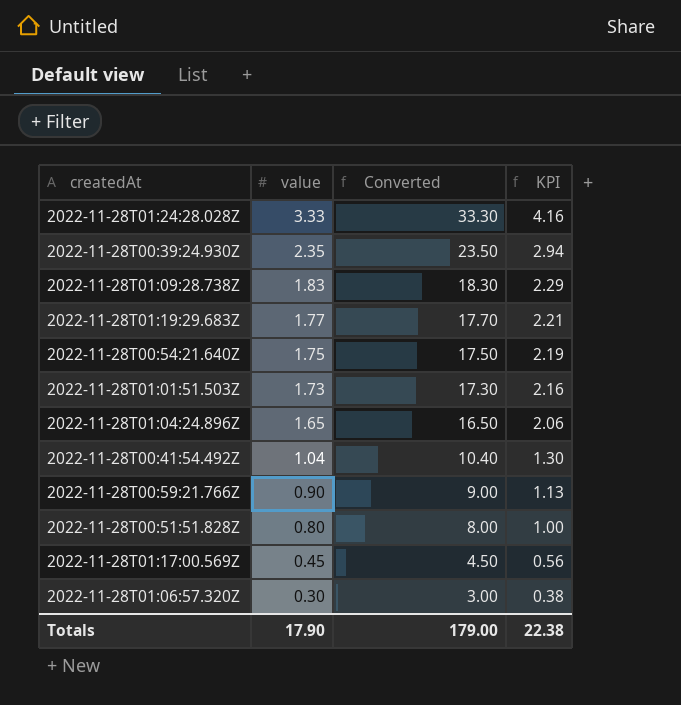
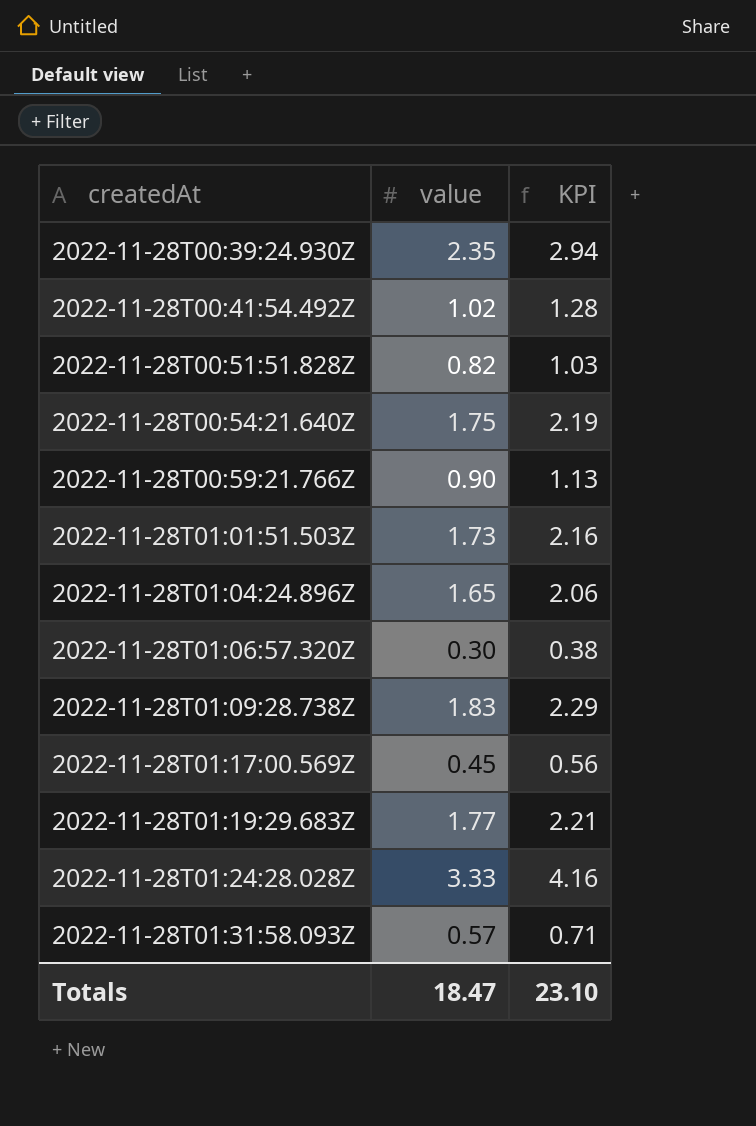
row order: value descending -> createdAt ascending
column Converted | formula: [value] * 10 -> none
2022-11-28T00:41:54.492Z | value: 1.04 -> 1.02
2022-11-28T00:41:54.492Z | KPI: 1.30 -> 1.28
2022-11-28T00:51:51.828Z | value: 0.80 -> 0.82
2022-11-28T00:51:51.828Z | KPI: 1.00 -> 1.03
row 2022-11-28T01:31:58.093Z: none -> 0.57 | 0.71
Totals | value: 17.90 -> 18.47
Totals | KPI: 22.38 -> 23.10

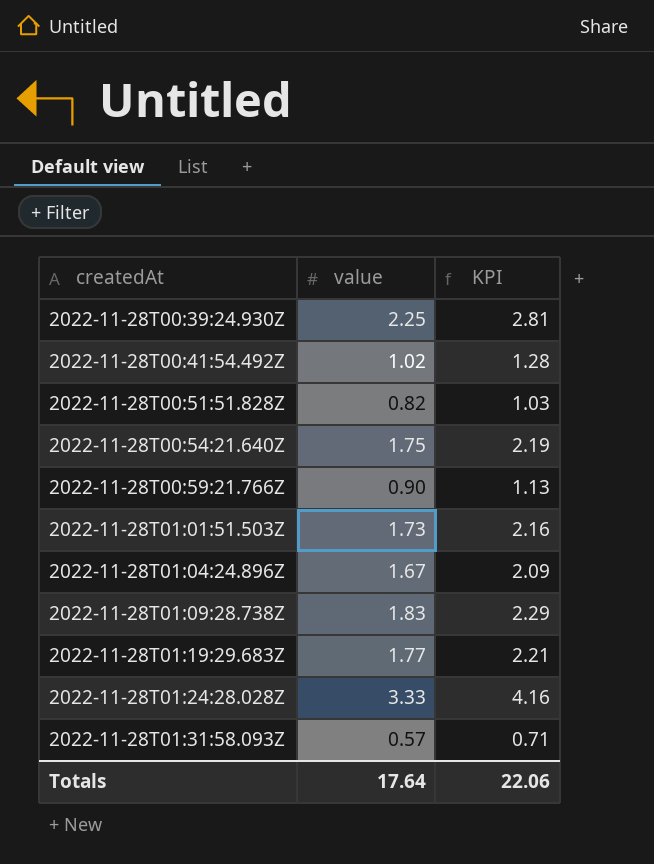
row 2022-11-28T01:06:57.320Z: 0.30 | 0.38 -> none
row 2022-11-28T01:17:00.569Z: 0.45 | 0.56 -> none
2022-11-28T00:39:24.930Z | value: 2.35 -> 2.25
2022-11-28T00:39:24.930Z | KPI: 2.94 -> 2.81
2022-11-28T01:04:24.896Z | value: 1.65 -> 1.67
2022-11-28T01:04:24.896Z | KPI: 2.06 -> 2.09
Totals | value: 18.47 -> 17.64
Totals | KPI: 23.10 -> 22.06

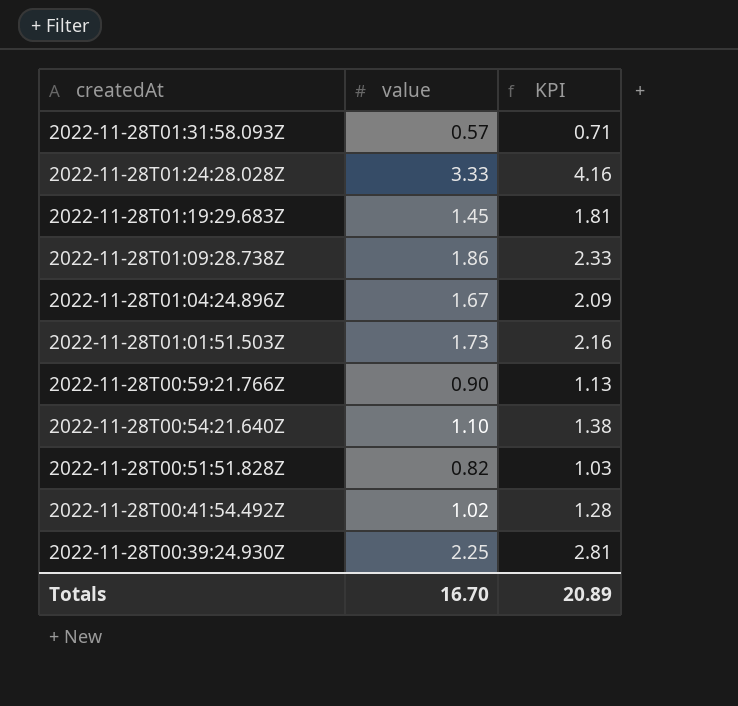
row order: createdAt ascending -> createdAt descending
2022-11-28T01:19:29.683Z | value: 1.77 -> 1.45
2022-11-28T01:19:29.683Z | KPI: 2.21 -> 1.81
2022-11-28T01:09:28.738Z | value: 1.83 -> 1.86
2022-11-28T01:09:28.738Z | KPI: 2.29 -> 2.33
2022-11-28T00:54:21.640Z | value: 1.75 -> 1.10
2022-11-28T00:54:21.640Z | KPI: 2.19 -> 1.38
Totals | value: 17.64 -> 16.70
Totals | KPI: 22.06 -> 20.89

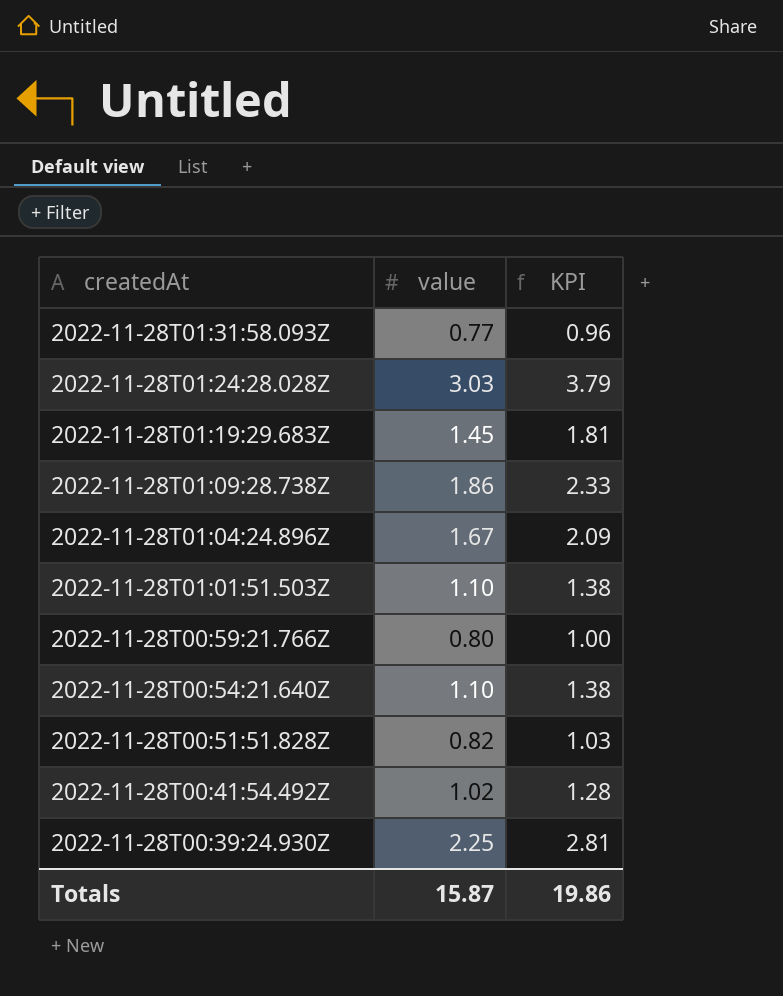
2022-11-28T01:31:58.093Z | value: 0.57 -> 0.77
2022-11-28T01:31:58.093Z | KPI: 0.71 -> 0.96
2022-11-28T01:24:28.028Z | value: 3.33 -> 3.03
2022-11-28T01:24:28.028Z | KPI: 4.16 -> 3.79
2022-11-28T01:01:51.503Z | value: 1.73 -> 1.10
2022-11-28T01:01:51.503Z | KPI: 2.16 -> 1.38
2022-11-28T00:59:21.766Z | value: 0.90 -> 0.80
2022-11-28T00:59:21.766Z | KPI: 1.13 -> 1.00
Totals | value: 16.70 -> 15.87
Totals | KPI: 20.89 -> 19.86

